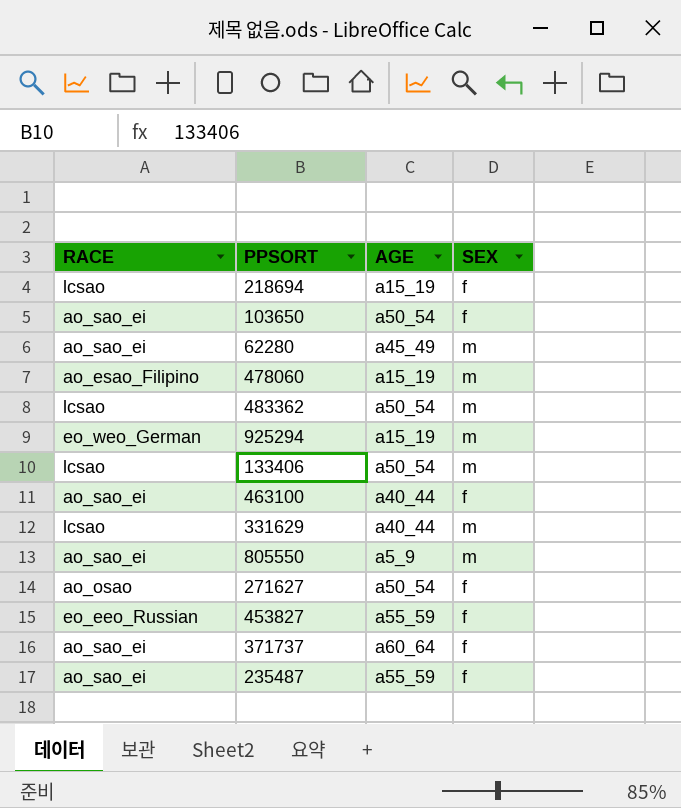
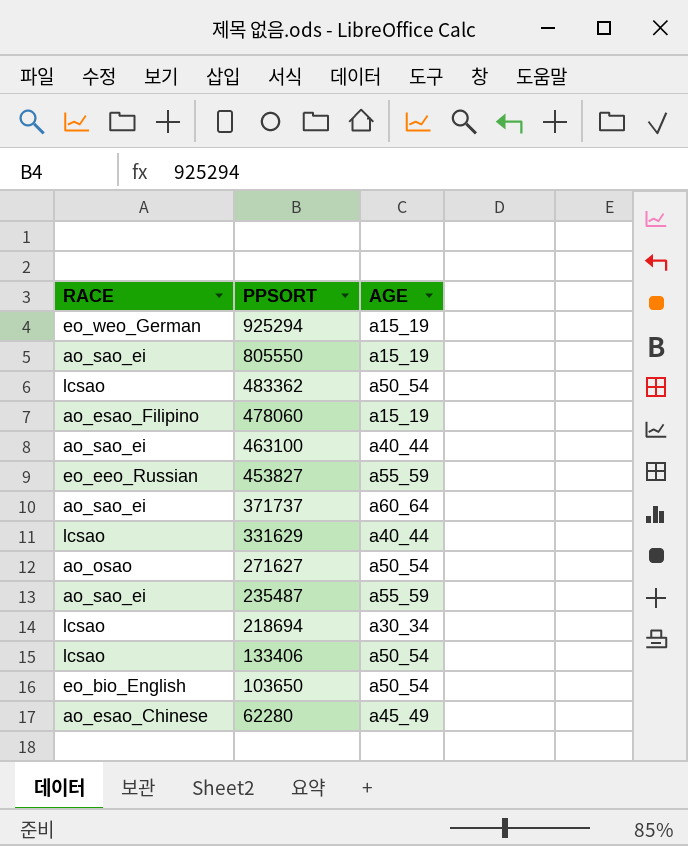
row order: none -> PPSORT descending
column SEX | position: 4 -> none
805550 | AGE: a5_9 -> a15_19
218694 | AGE: a15_19 -> a30_34
103650 | RACE: ao_sao_ei -> eo_bio_English
62280 | RACE: ao_sao_ei -> ao_esao_Chinese

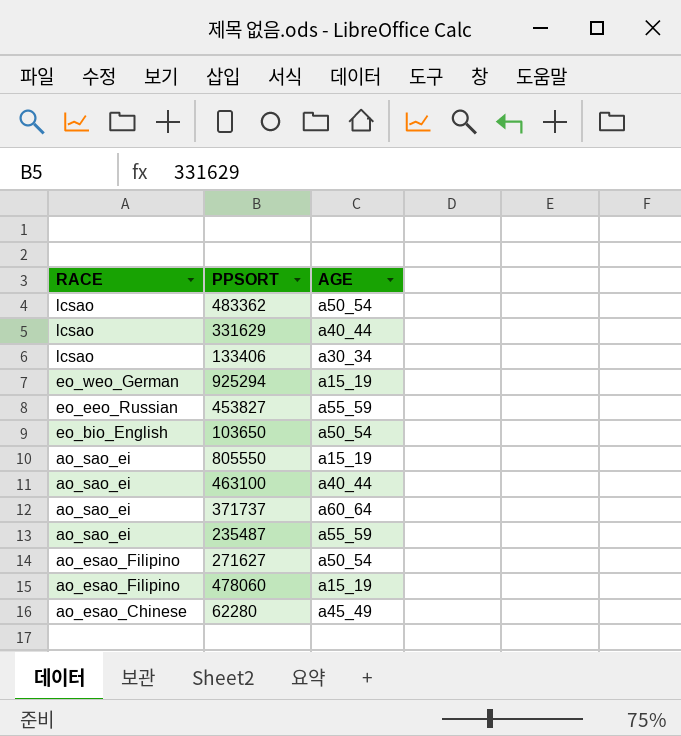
row order: PPSORT descending -> RACE descending
row 218694: lcsao | a30_34 -> none
133406 | AGE: a50_54 -> a30_34
271627 | RACE: ao_osao -> ao_esao_Filipino

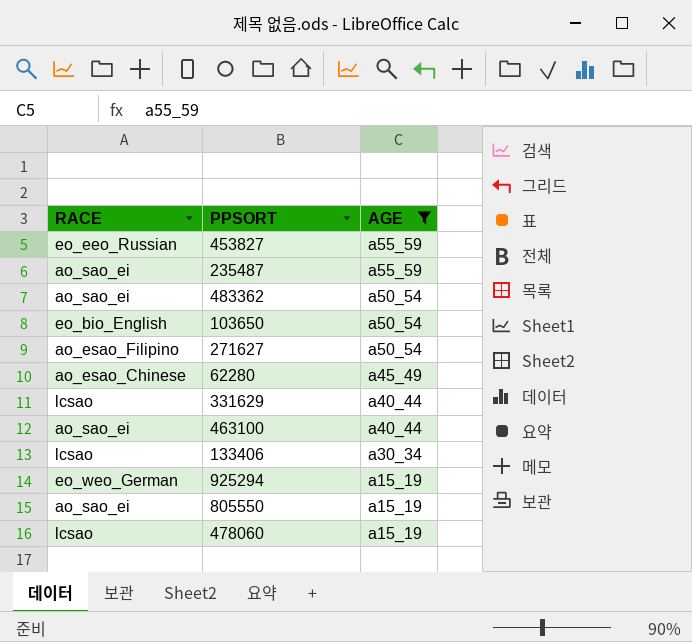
filter: none -> AGE != a60_64
row order: RACE descending -> AGE descending
483362 | RACE: lcsao -> ao_sao_ei
478060 | RACE: ao_esao_Filipino -> lcsao

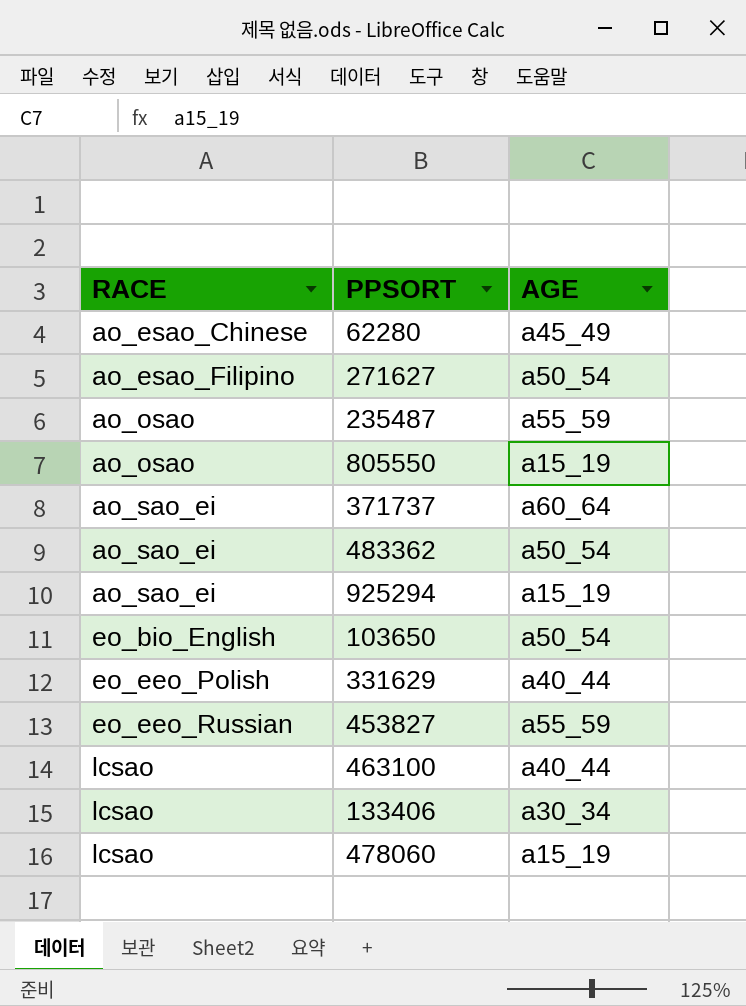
filter: AGE != a60_64 -> none
row order: AGE descending -> RACE ascending
235487 | RACE: ao_sao_ei -> ao_osao
805550 | RACE: ao_sao_ei -> ao_osao
925294 | RACE: eo_weo_German -> ao_sao_ei
331629 | RACE: lcsao -> eo_eeo_Polish
463100 | RACE: ao_sao_ei -> lcsao

